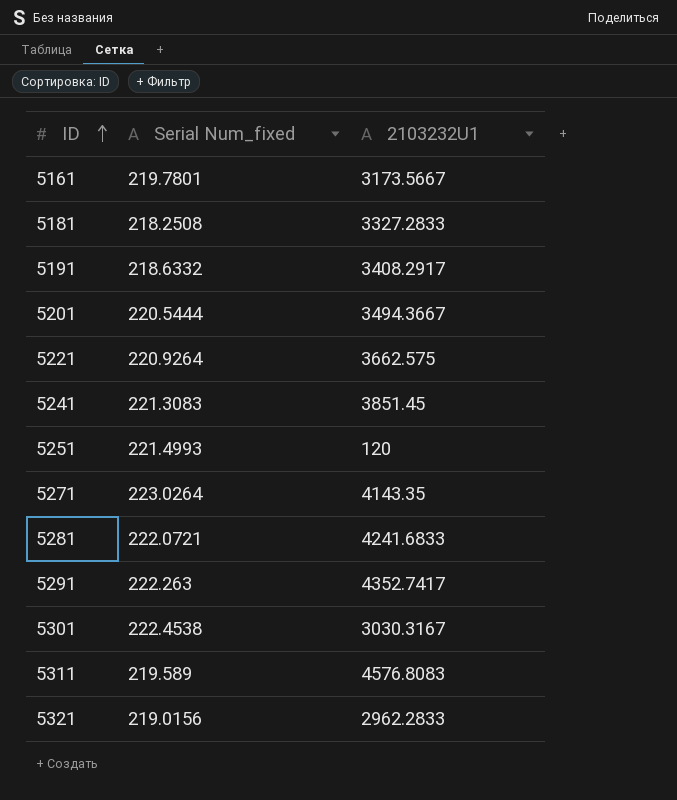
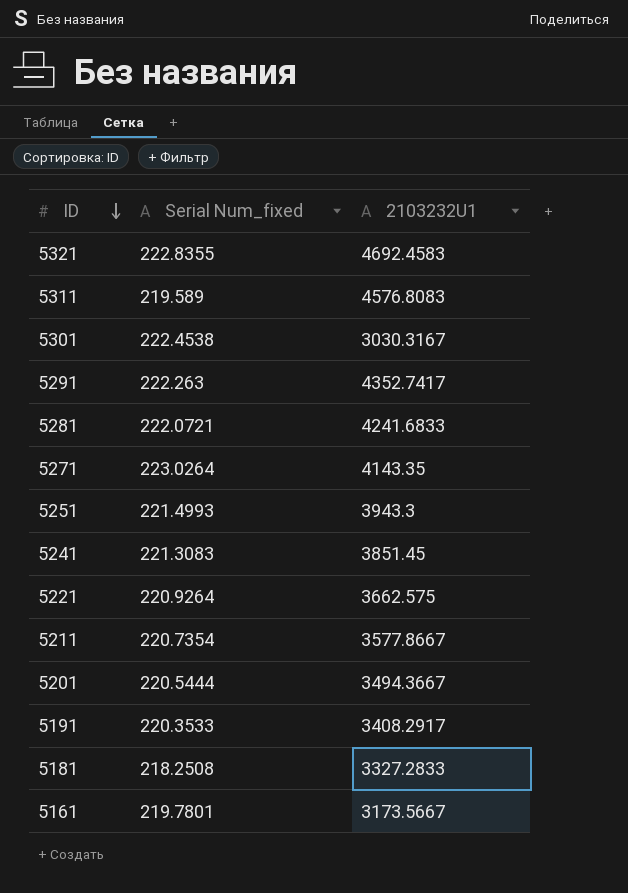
row order: ID ascending -> ID descending
5321 | Serial Num_fixed: 219.0156 -> 222.8355
5321 | 2103232U1: 2962.2833 -> 4692.4583
5251 | 2103232U1: 120 -> 3943.3
row 5211: none -> 220.7354 | 3577.8667
5191 | Serial Num_fixed: 218.6332 -> 220.3533

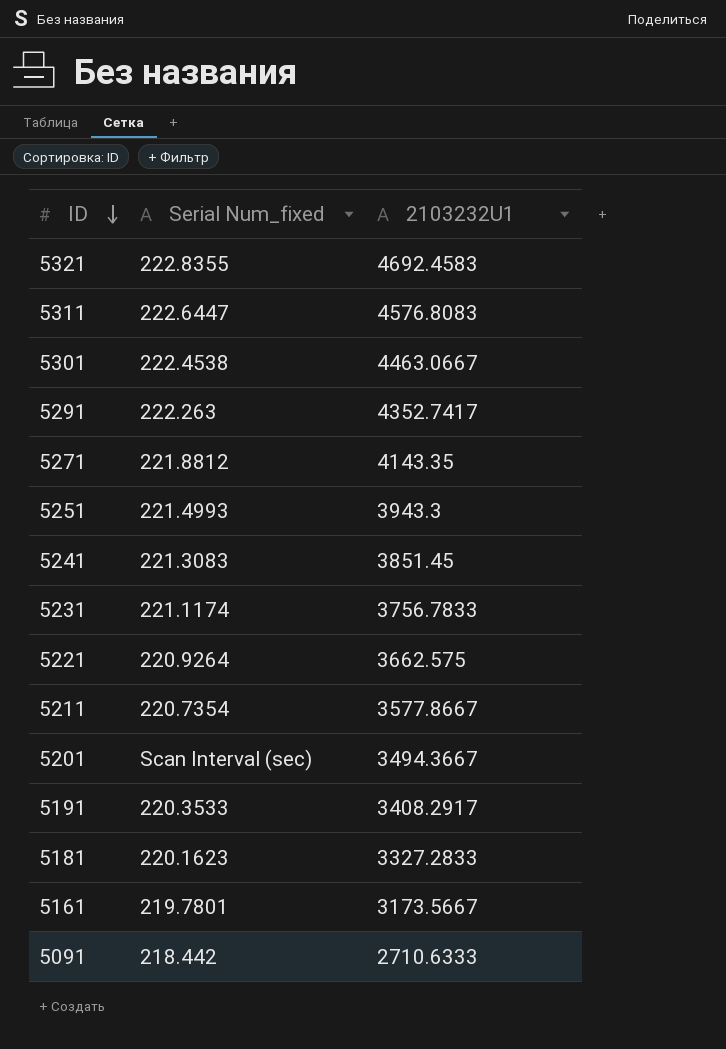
row 5281: 222.0721 | 4241.6833 -> none
5311 | Serial Num_fixed: 219.589 -> 222.6447
5301 | 2103232U1: 3030.3167 -> 4463.0667
5271 | Serial Num_fixed: 223.0264 -> 221.8812
row 5231: none -> 221.1174 | 3756.7833
5201 | Serial Num_fixed: 220.5444 -> Scan Interval (sec)
5181 | Serial Num_fixed: 218.2508 -> 220.1623
row 5091: none -> 218.442 | 2710.6333

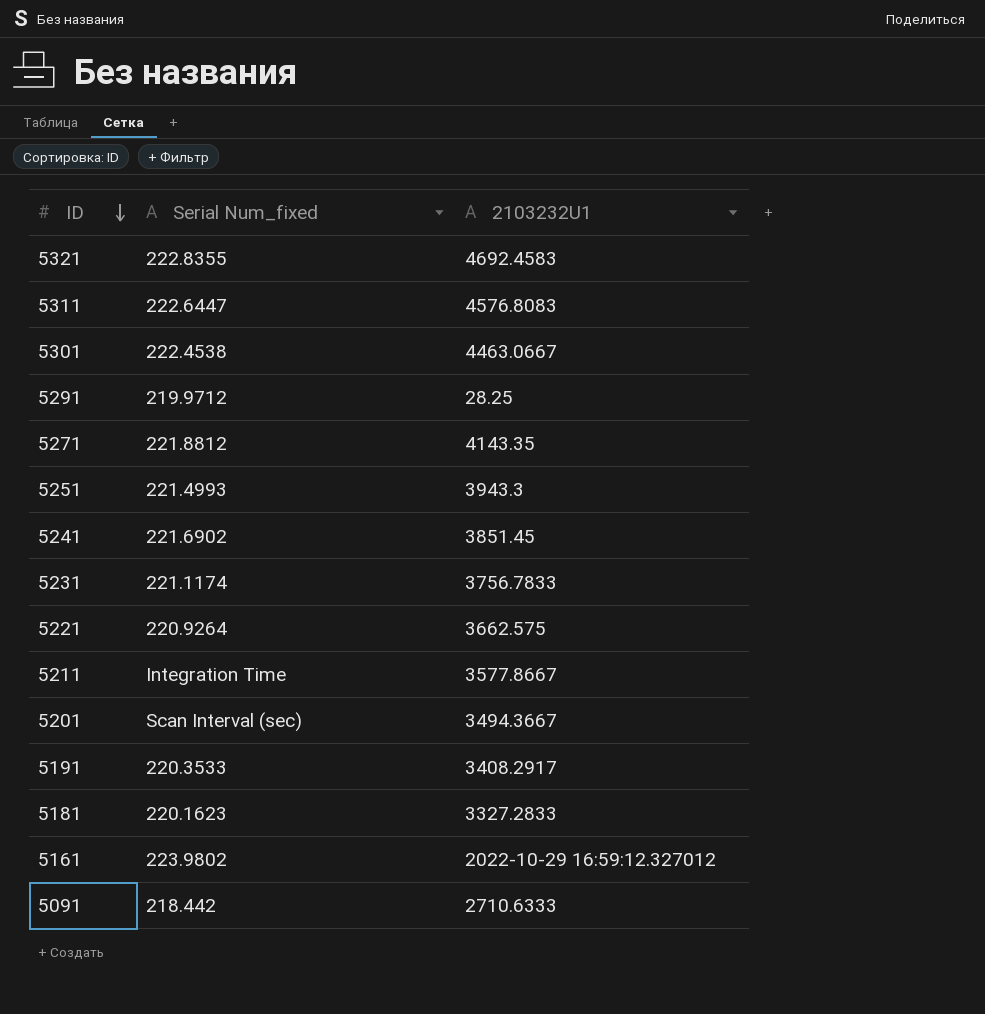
5291 | Serial Num_fixed: 222.263 -> 219.9712
5291 | 2103232U1: 4352.7417 -> 28.25
5241 | Serial Num_fixed: 221.3083 -> 221.6902
5211 | Serial Num_fixed: 220.7354 -> Integration Time
5161 | Serial Num_fixed: 219.7801 -> 223.9802
5161 | 2103232U1: 3173.5667 -> 2022-10-29 16:59:12.327012

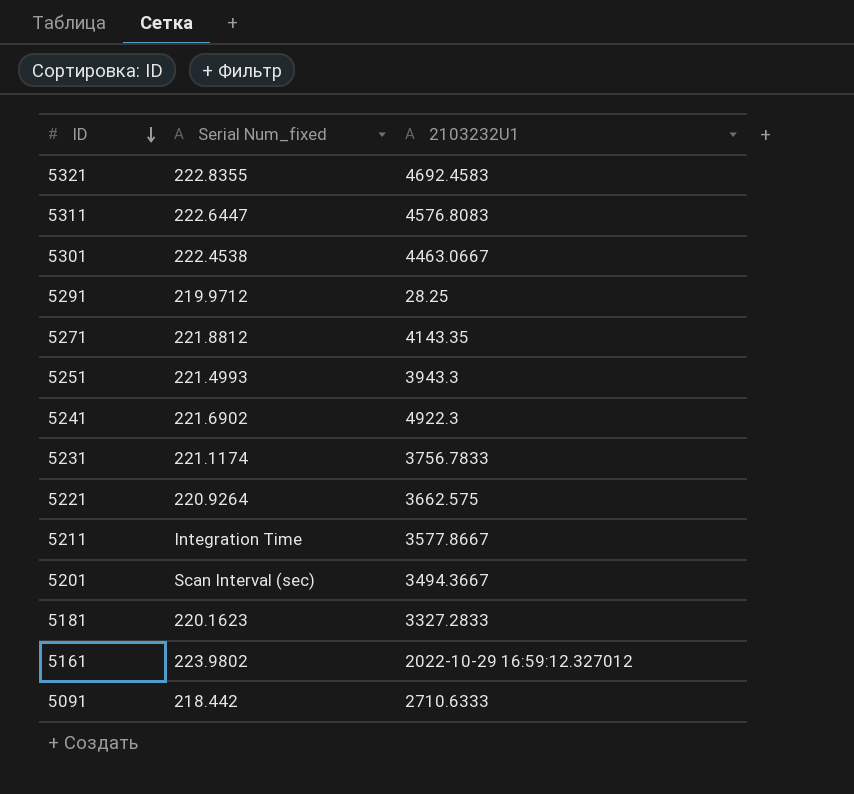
row 5191: 220.3533 | 3408.2917 -> none
5241 | 2103232U1: 3851.45 -> 4922.3

